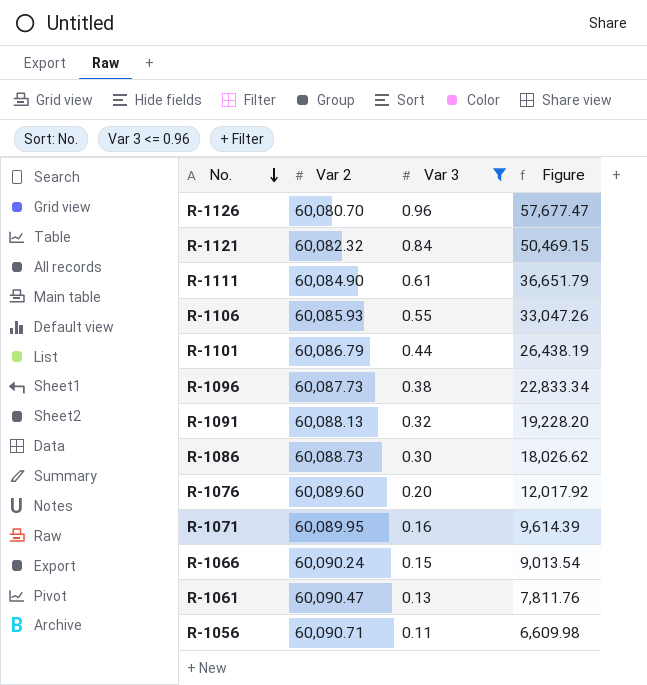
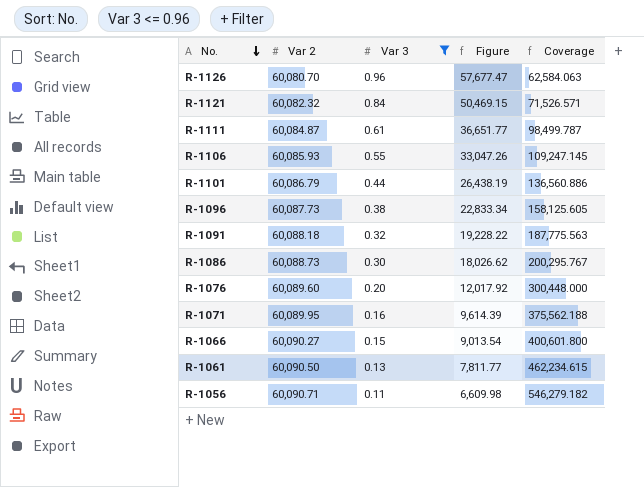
column Coverage | formula: none -> [Var 2] / [Var 3]
R-1111 | Var 2: 60,084.90 -> 60,084.87
R-1111 | Figure: 36,651.79 -> 36,651.77
R-1091 | Var 2: 60,088.13 -> 60,088.18
R-1091 | Figure: 19,228.20 -> 19,228.22
R-1066 | Var 2: 60,090.24 -> 60,090.27
R-1061 | Var 2: 60,090.47 -> 60,090.50
R-1061 | Figure: 7,811.76 -> 7,811.77

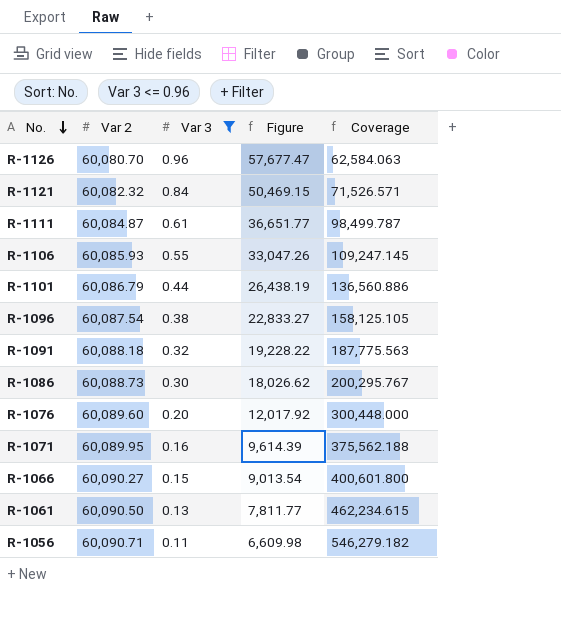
R-1096 | Var 2: 60,087.73 -> 60,087.54
R-1096 | Figure: 22,833.34 -> 22,833.27
R-1096 | Coverage: 158,125.605 -> 158,125.105

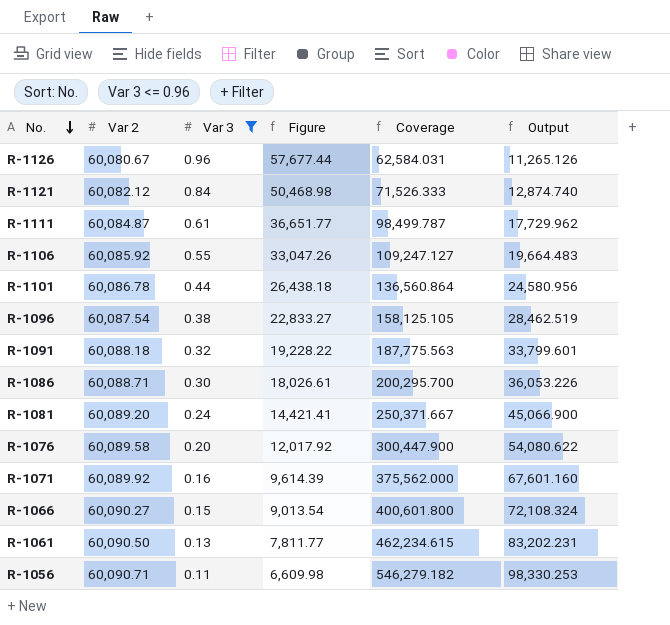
column Output | formula: none -> [Coverage] * 0.18
R-1126 | Var 2: 60,080.70 -> 60,080.67
R-1126 | Figure: 57,677.47 -> 57,677.44
R-1126 | Coverage: 62,584.063 -> 62,584.031
R-1121 | Var 2: 60,082.32 -> 60,082.12
R-1121 | Figure: 50,469.15 -> 50,468.98
R-1121 | Coverage: 71,526.571 -> 71,526.333
R-1106 | Var 2: 60,085.93 -> 60,085.92
R-1106 | Coverage: 109,247.145 -> 109,247.127
R-1101 | Var 2: 60,086.79 -> 60,086.78
R-1101 | Figure: 26,438.19 -> 26,438.18
R-1101 | Coverage: 136,560.886 -> 136,560.864
R-1086 | Var 2: 60,088.73 -> 60,088.71
R-1086 | Figure: 18,026.62 -> 18,026.61
R-1086 | Coverage: 200,295.767 -> 200,295.700
row R-1081: none -> 60,089.20 | 0.24 | 14,421.41 | 250,371.667 | 45,066.900
R-1076 | Var 2: 60,089.60 -> 60,089.58
R-1076 | Coverage: 300,448.000 -> 300,447.900
R-1071 | Var 2: 60,089.95 -> 60,089.92
R-1071 | Coverage: 375,562.188 -> 375,562.000

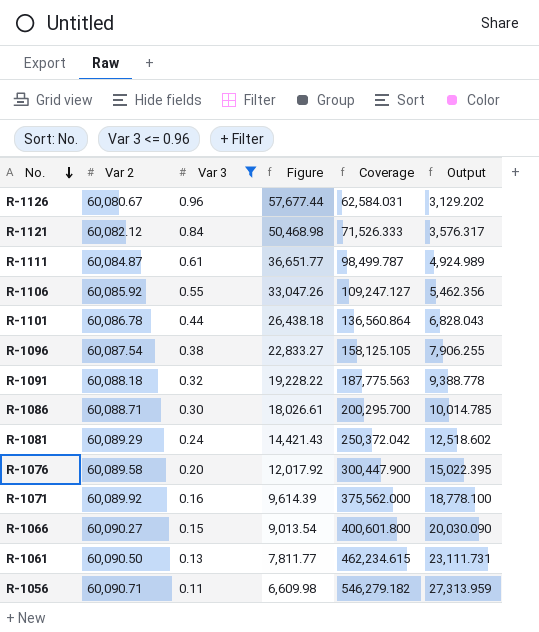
column Output | formula: [Coverage] * 0.18 -> [Coverage] * 0.05
R-1081 | Var 2: 60,089.20 -> 60,089.29
R-1081 | Figure: 14,421.41 -> 14,421.43
R-1081 | Coverage: 250,371.667 -> 250,372.042

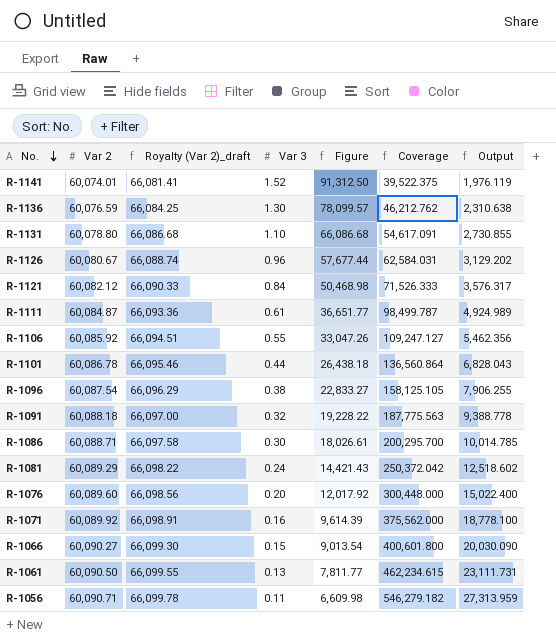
filter: Var 3 <= 0.96 -> none
column Royalty (Var 2)_draft | formula: none -> [Var 2] * 1.1
R-1076 | Var 2: 60,089.58 -> 60,089.60
R-1076 | Coverage: 300,447.900 -> 300,448.000
R-1076 | Output: 15,022.395 -> 15,022.400

